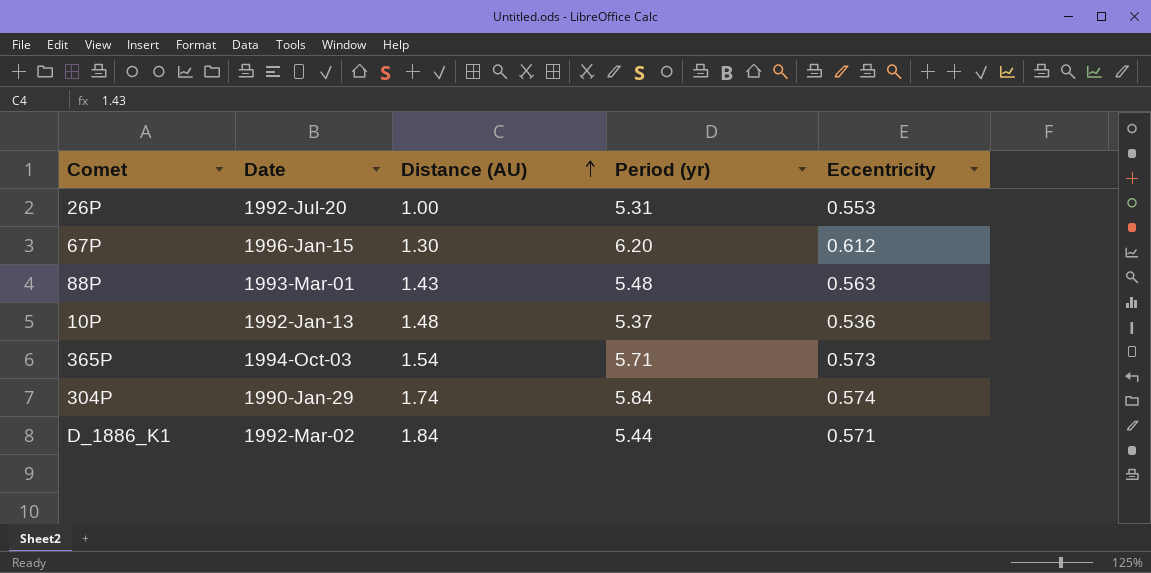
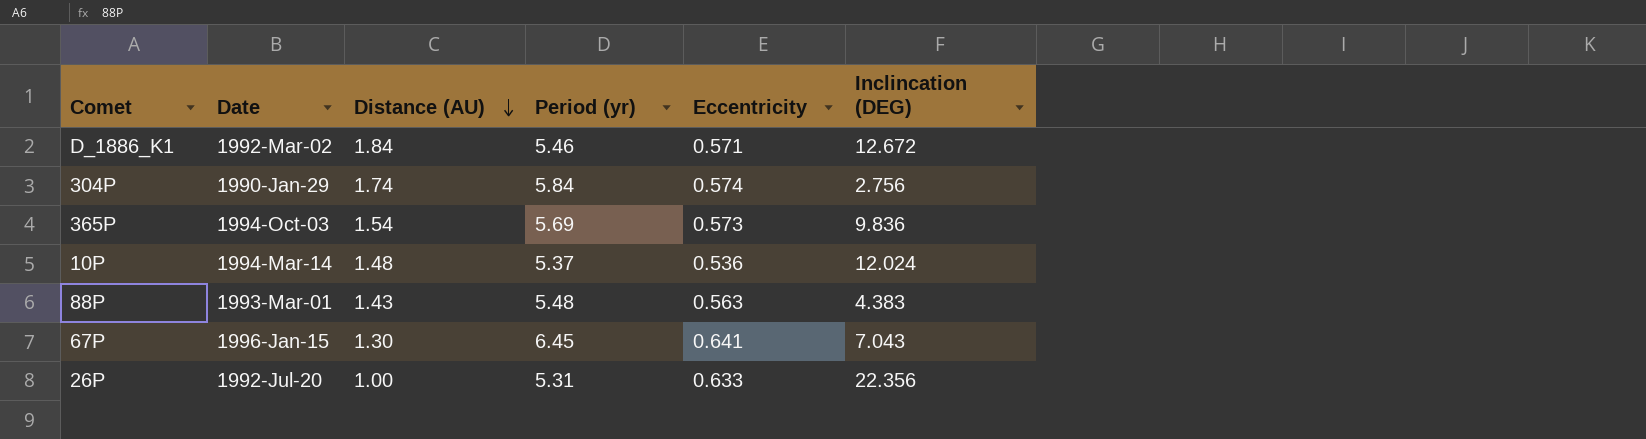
row order: Distance (AU) ascending -> Distance (AU) descending
column Inclincation (DEG) | position: none -> 6
D_1886_K1 | Period (yr): 5.44 -> 5.46
365P | Period (yr): 5.71 -> 5.69
10P | Date: 1992-Jan-13 -> 1994-Mar-14
67P | Period (yr): 6.20 -> 6.45
67P | Eccentricity: 0.612 -> 0.641
26P | Eccentricity: 0.553 -> 0.633

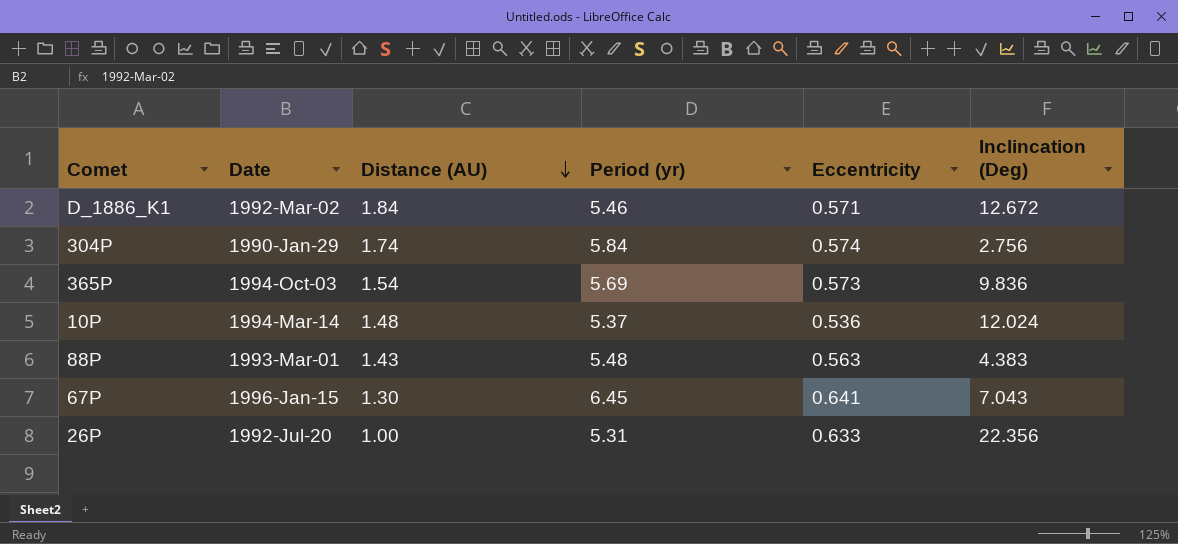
column name: Inclincation (DEG) -> Inclincation (Deg)

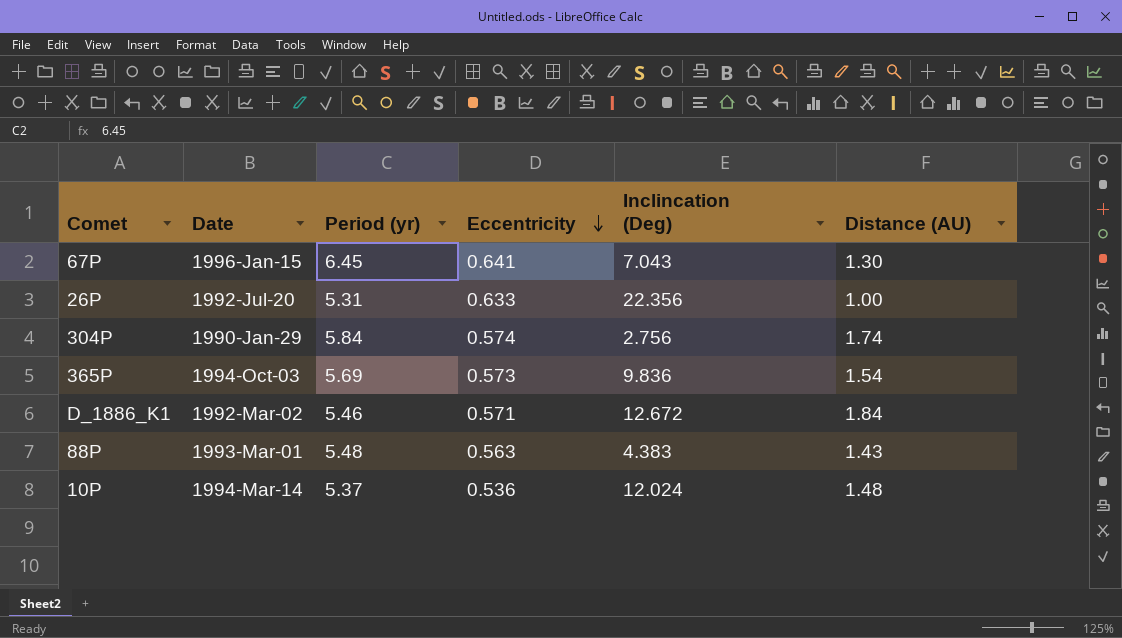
row order: Distance (AU) descending -> Eccentricity descending
column Distance (AU) | position: 3 -> 6

